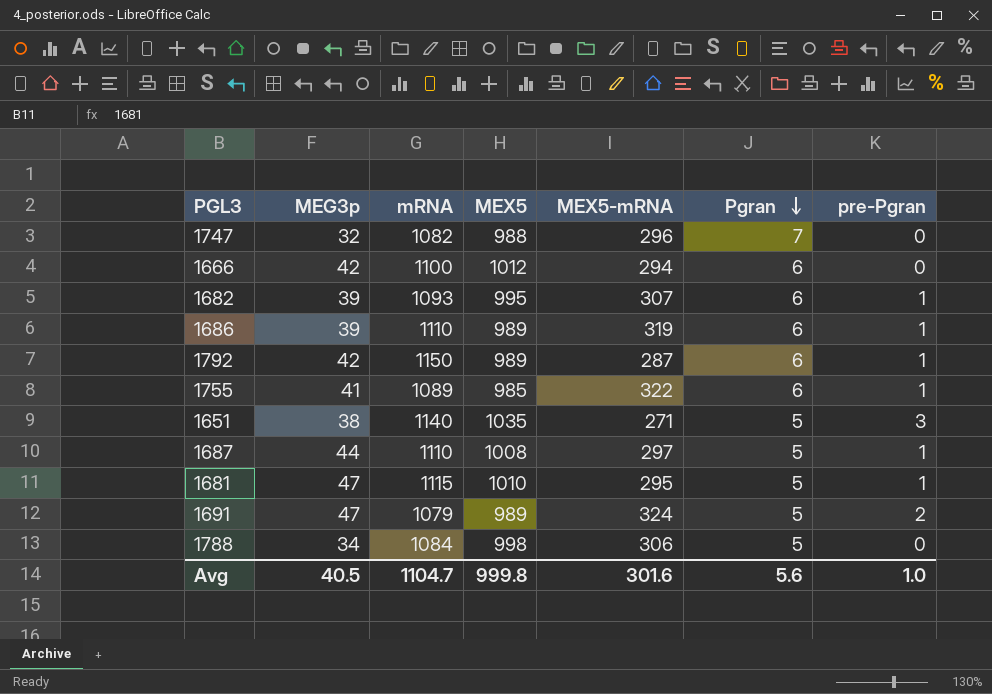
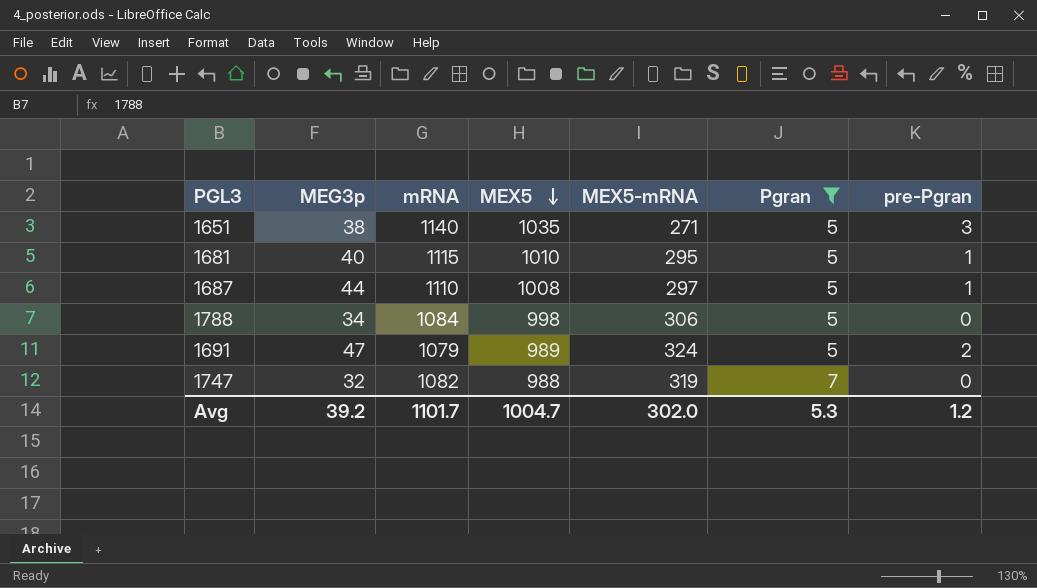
filter: none -> Pgran != 6
row order: Pgran descending -> MEX5 descending
1681 | MEG3p: 47 -> 40
1747 | MEX5-mRNA: 296 -> 319
Avg | MEG3p: 40.5 -> 39.2
Avg | mRNA: 1104.7 -> 1101.7
Avg | MEX5: 999.8 -> 1004.7
Avg | MEX5-mRNA: 301.6 -> 302.0
Avg | Pgran: 5.6 -> 5.3
Avg | pre-Pgran: 1.0 -> 1.2

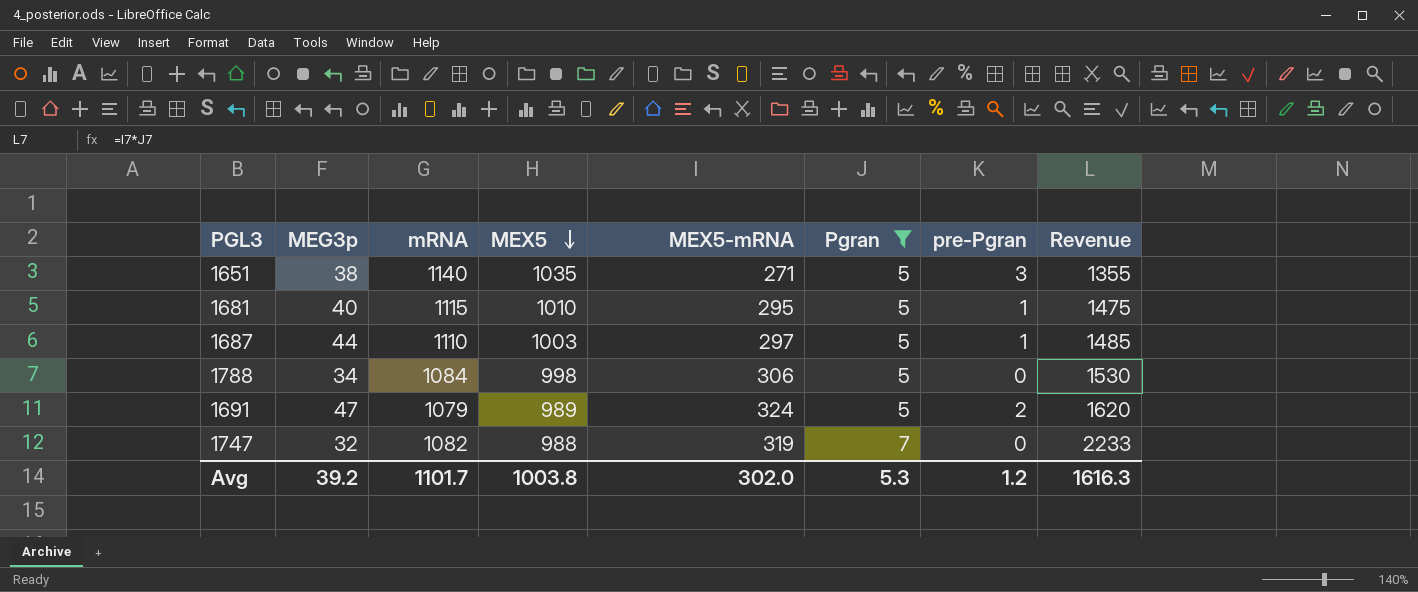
column Revenue | formula: none -> [MEX5-mRNA] * [Pgran]
1687 | MEX5: 1008 -> 1003
Avg | MEX5: 1004.7 -> 1003.8

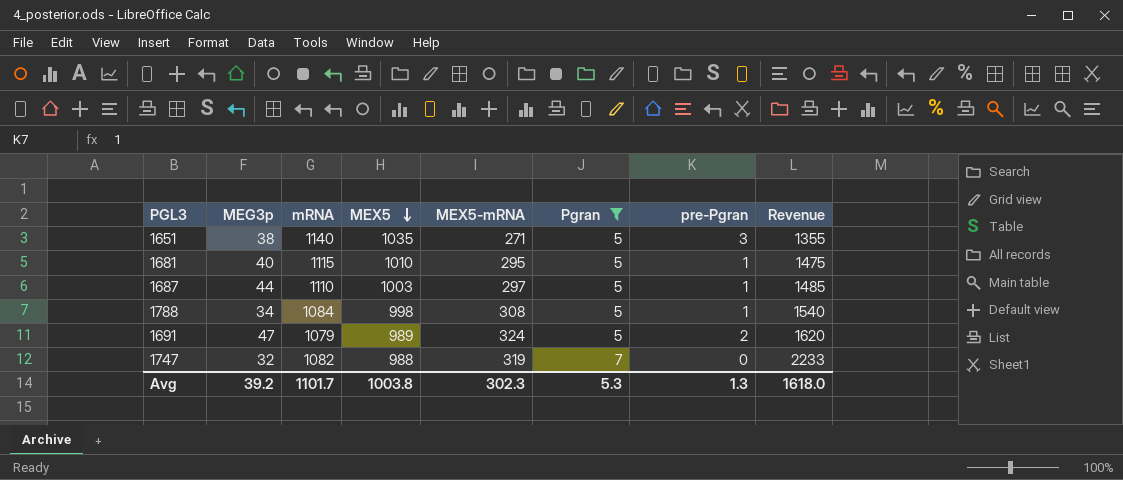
1788 | MEX5-mRNA: 306 -> 308
1788 | pre-Pgran: 0 -> 1
1788 | Revenue: 1530 -> 1540
Avg | MEX5-mRNA: 302.0 -> 302.3
Avg | pre-Pgran: 1.2 -> 1.3
Avg | Revenue: 1616.3 -> 1618.0

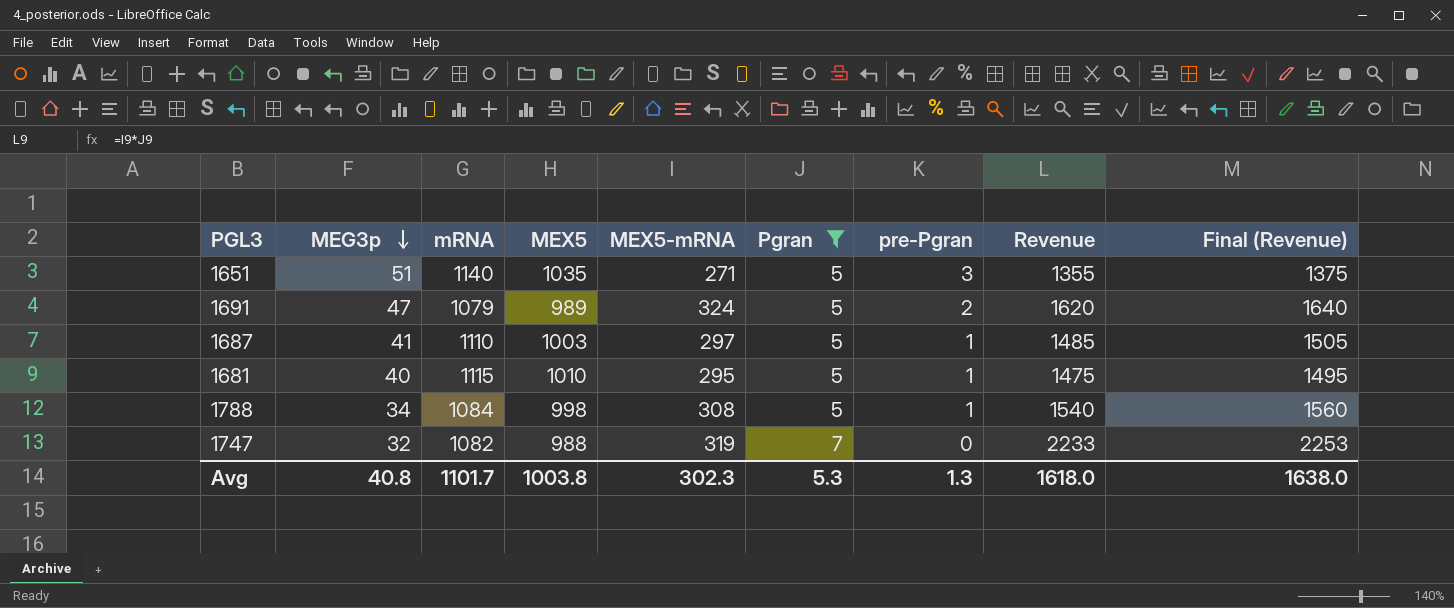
row order: MEX5 descending -> MEG3p descending
column Final (Revenue) | formula: none -> [Revenue] + 20
1651 | MEG3p: 38 -> 51
1687 | MEG3p: 44 -> 41
Avg | MEG3p: 39.2 -> 40.8

